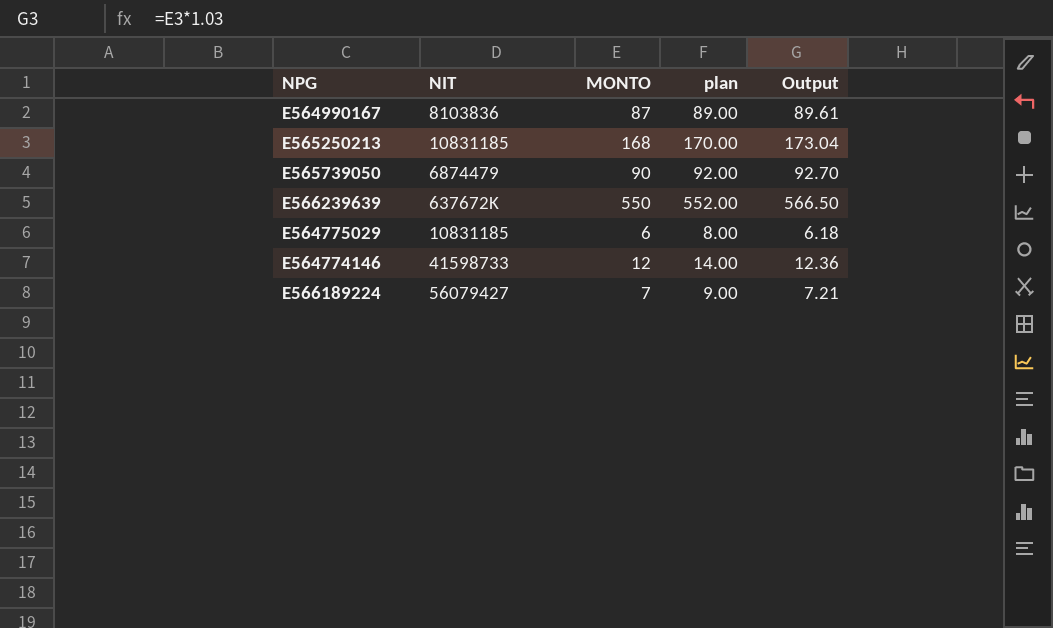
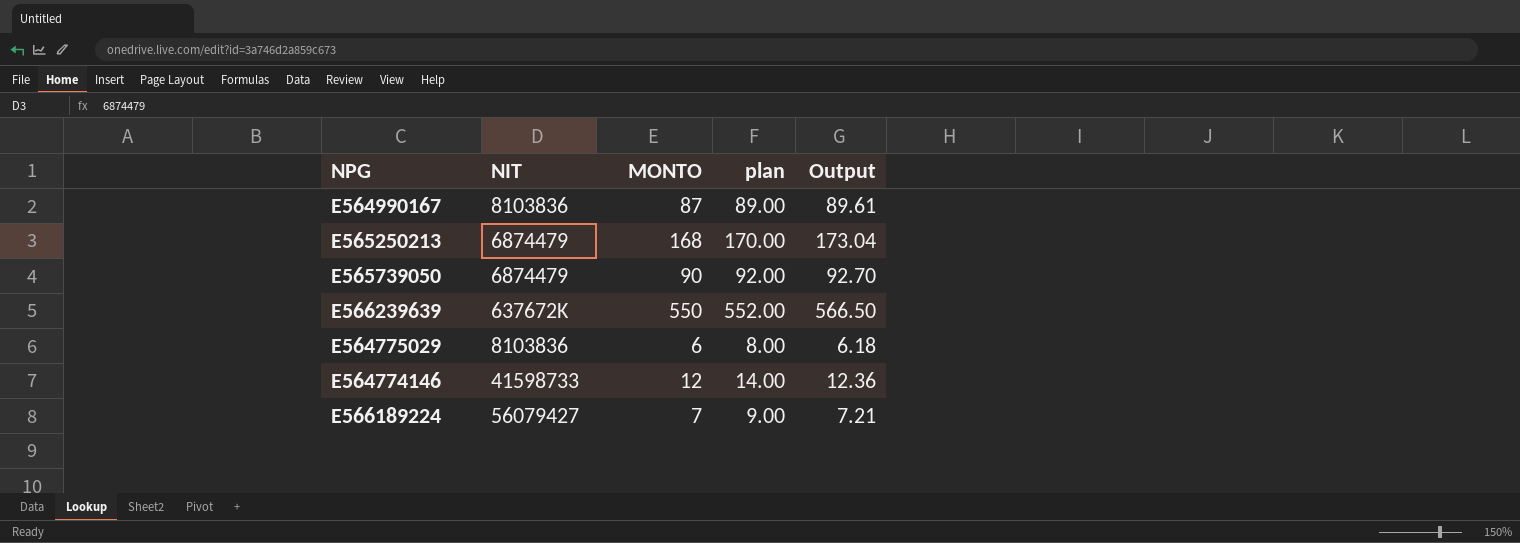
E565250213 | NIT: 10831185 -> 6874479
E564775029 | NIT: 10831185 -> 8103836

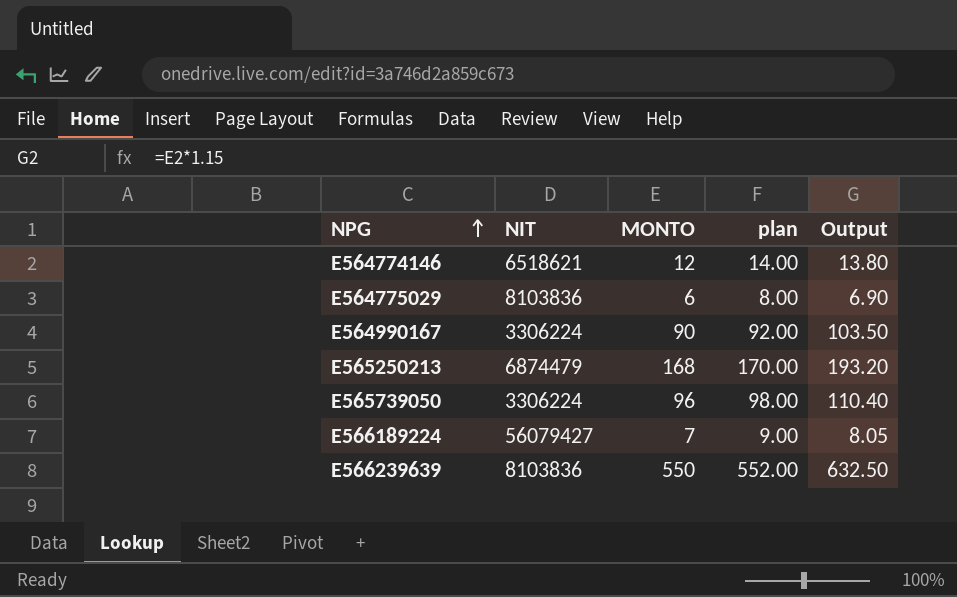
row order: none -> NPG ascending
column Output | formula: [MONTO] * 1.03 -> [MONTO] * 1.15
E564774146 | NIT: 41598733 -> 6518621
E564990167 | NIT: 8103836 -> 3306224
E564990167 | MONTO: 87 -> 90
E564990167 | plan: 89.00 -> 92.00
E565739050 | NIT: 6874479 -> 3306224
E565739050 | MONTO: 90 -> 96
E565739050 | plan: 92.00 -> 98.00
E566239639 | NIT: 637672K -> 8103836

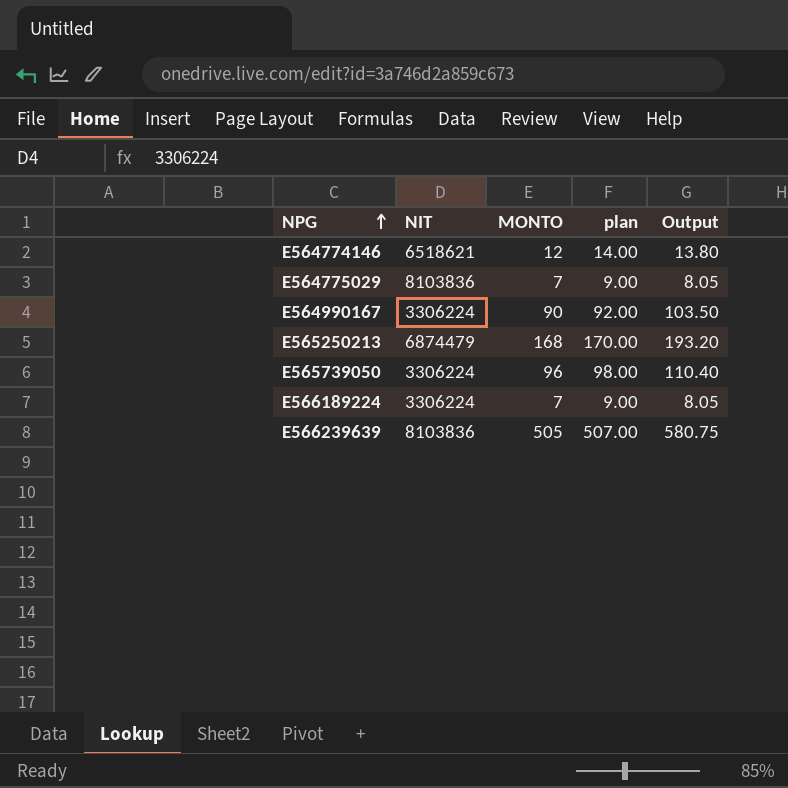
E564775029 | MONTO: 6 -> 7
E564775029 | plan: 8.00 -> 9.00
E564775029 | Output: 6.90 -> 8.05
E566189224 | NIT: 56079427 -> 3306224
E566239639 | MONTO: 550 -> 505
E566239639 | plan: 552.00 -> 507.00
E566239639 | Output: 632.50 -> 580.75

